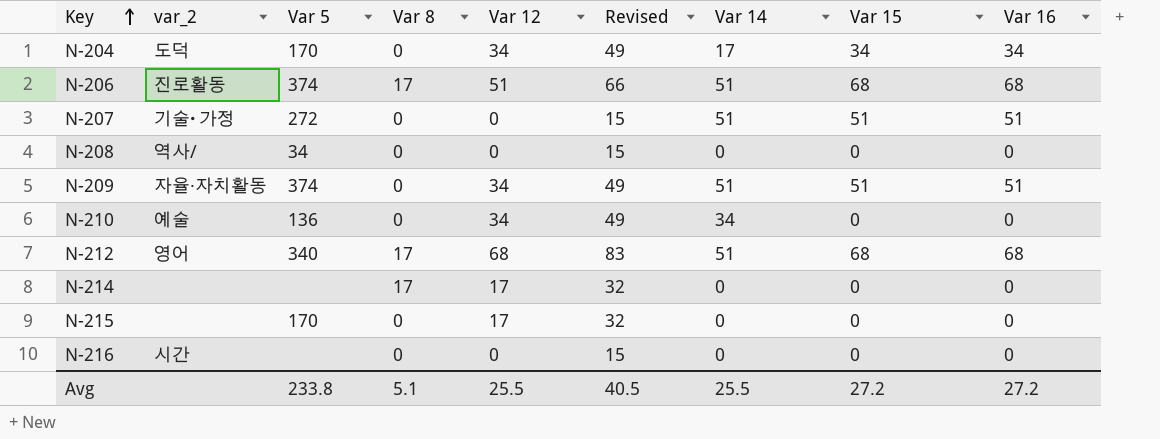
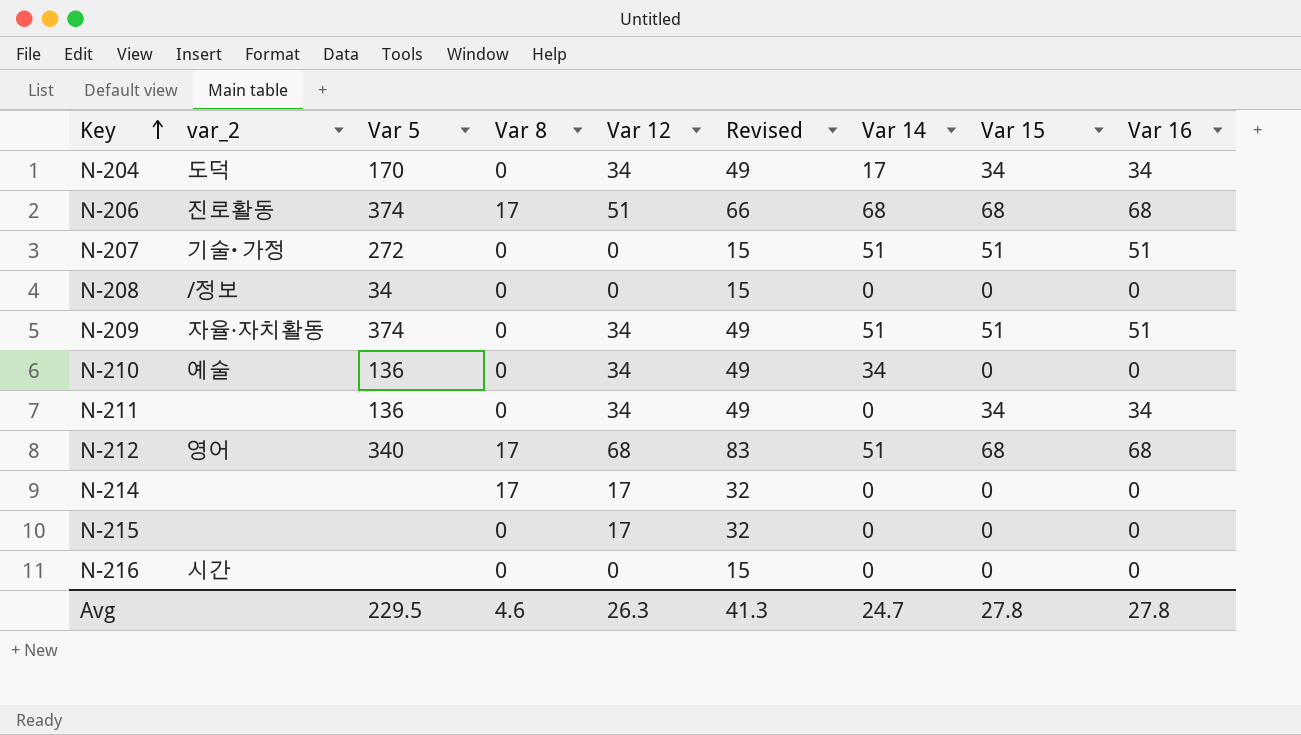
N-206 | Var 14: 51 -> 68
N-208 | var_2: 역사/ -> /정보
row N-211: none -> none | 136 | 0 | 34 | 49 | 0 | 34 | 34
N-215 | Var 5: 170 -> none
Avg | Var 5: 233.8 -> 229.5
Avg | Var 8: 5.1 -> 4.6
Avg | Var 12: 25.5 -> 26.3
Avg | Revised: 40.5 -> 41.3
Avg | Var 14: 25.5 -> 24.7
Avg | Var 15: 27.2 -> 27.8
Avg | Var 16: 27.2 -> 27.8

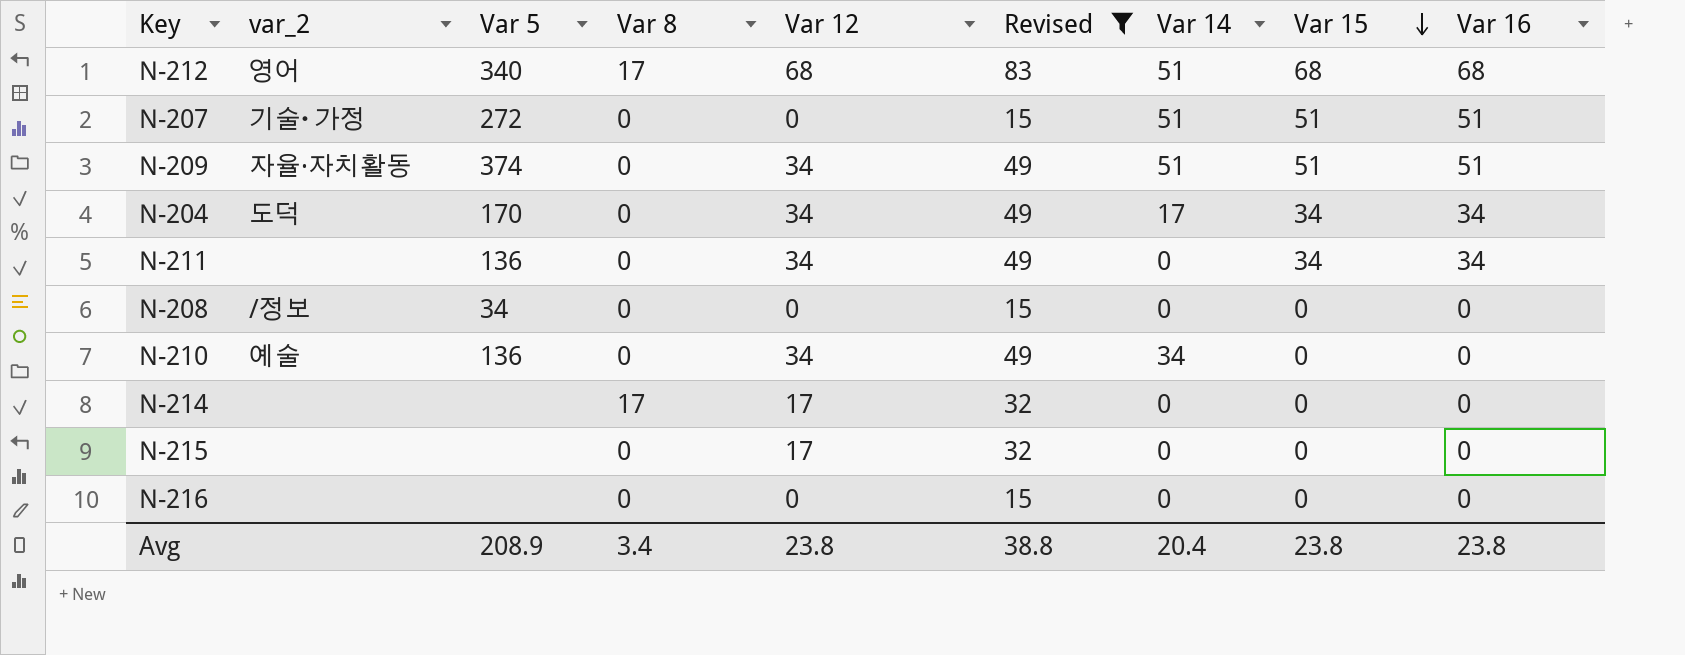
filter: none -> Revised != 66
row order: Key ascending -> Var 15 descending
N-216 | var_2: 시간 -> none
Avg | Var 5: 229.5 -> 208.9
Avg | Var 8: 4.6 -> 3.4
Avg | Var 12: 26.3 -> 23.8
Avg | Revised: 41.3 -> 38.8
Avg | Var 14: 24.7 -> 20.4
Avg | Var 15: 27.8 -> 23.8
Avg | Var 16: 27.8 -> 23.8

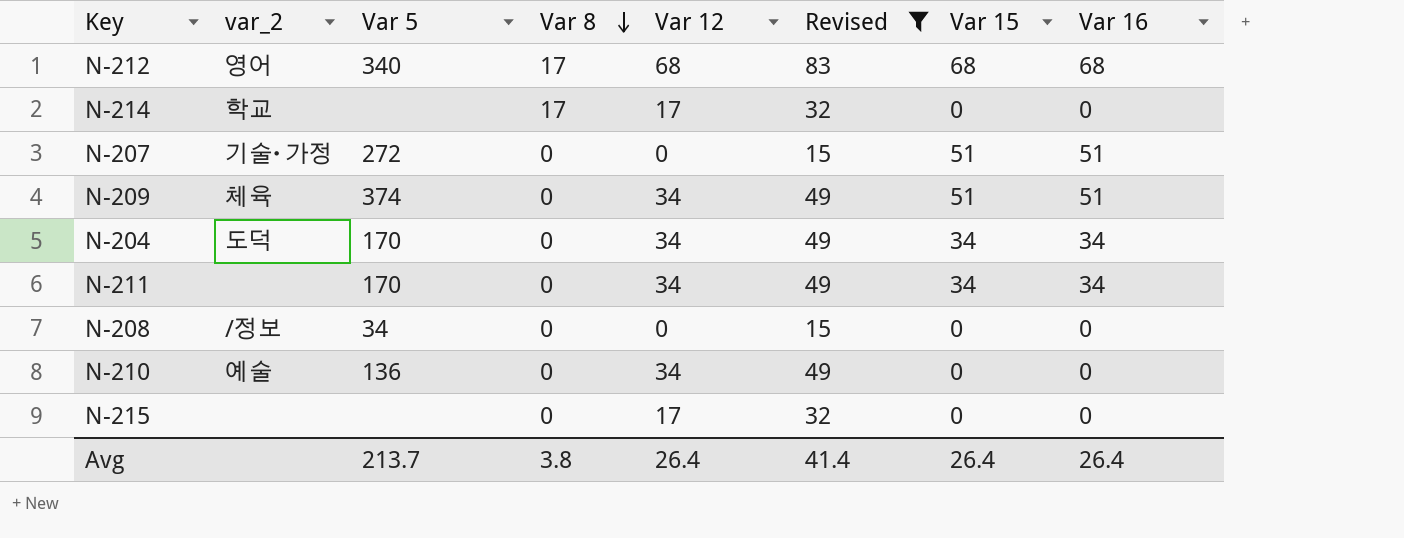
row order: Var 15 descending -> Var 8 descending
column Var 14 | position: 7 -> none
row N-216: none | none | 0 | 0 | 15 | 0 | 0 | 0 -> none
N-214 | var_2: none -> 학교
N-209 | var_2: 자율·자치활동 -> 체육
N-211 | Var 5: 136 -> 170
Avg | Var 5: 208.9 -> 213.7
Avg | Var 8: 3.4 -> 3.8
Avg | Var 12: 23.8 -> 26.4
Avg | Revised: 38.8 -> 41.4
Avg | Var 15: 23.8 -> 26.4
Avg | Var 16: 23.8 -> 26.4

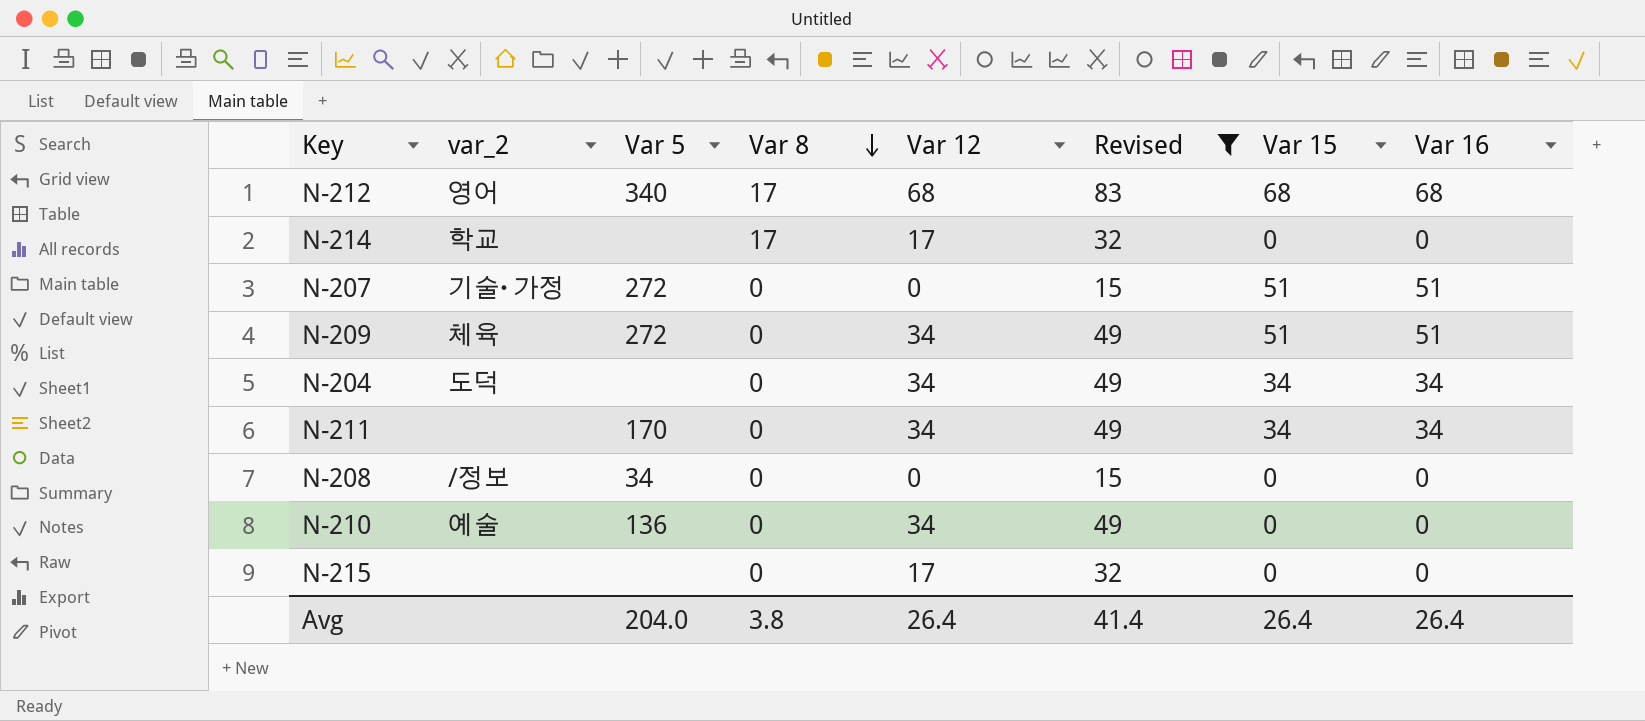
N-209 | Var 5: 374 -> 272
N-204 | Var 5: 170 -> none
Avg | Var 5: 213.7 -> 204.0

